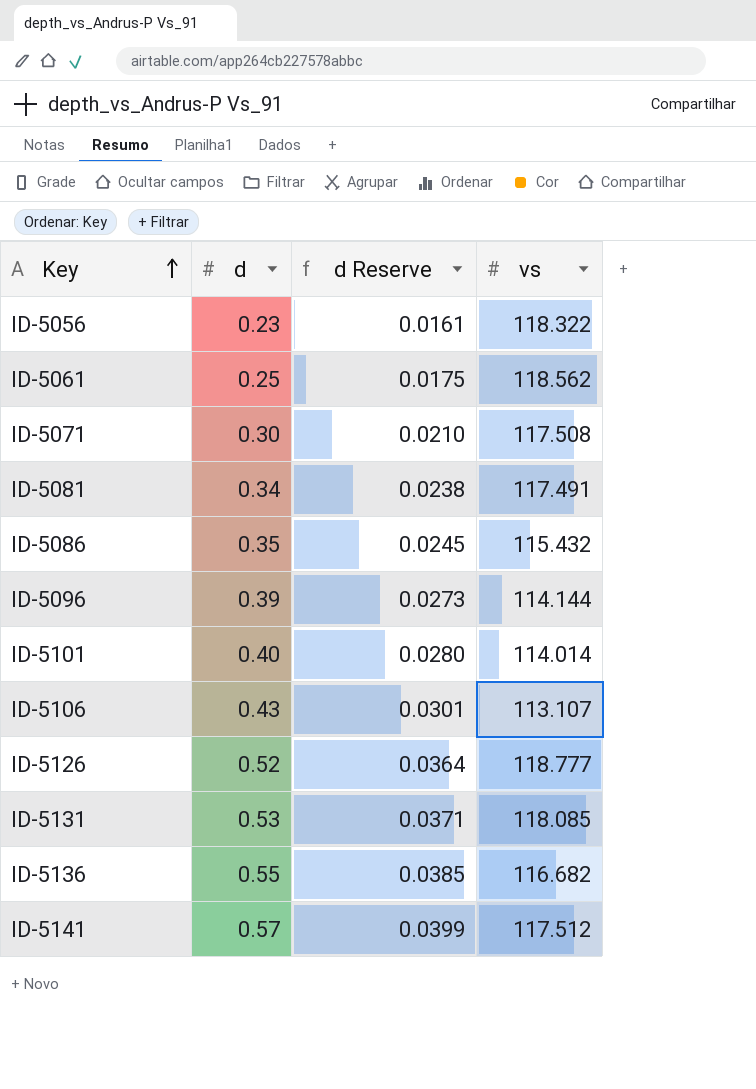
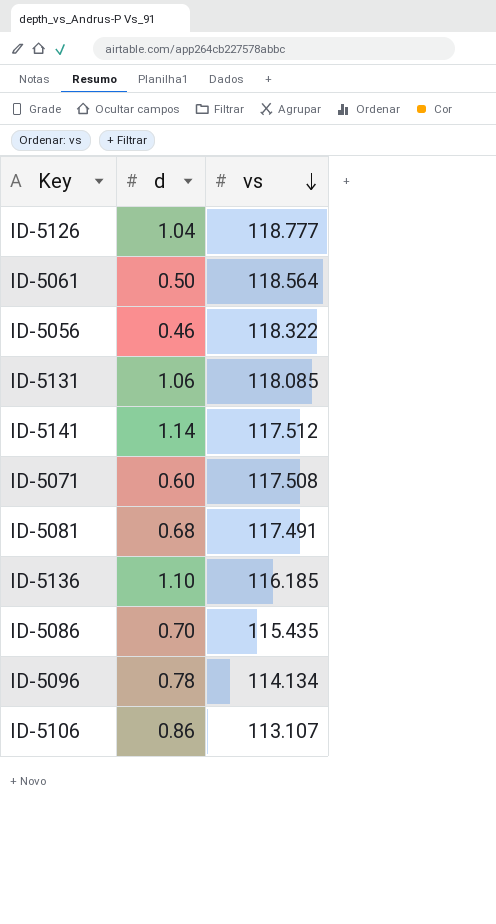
row order: Key ascending -> vs descending
column d Reserve | formula: [d] * 0.07 -> none
row ID-5101: 0.40 | 0.0280 | 114.014 -> none
ID-5126 | d: 0.52 -> 1.04
ID-5061 | d: 0.25 -> 0.50
ID-5061 | vs: 118.562 -> 118.564
ID-5056 | d: 0.23 -> 0.46
ID-5131 | d: 0.53 -> 1.06
ID-5141 | d: 0.57 -> 1.14
ID-5071 | d: 0.30 -> 0.60
ID-5081 | d: 0.34 -> 0.68
ID-5136 | d: 0.55 -> 1.10
ID-5136 | vs: 116.682 -> 116.185
ID-5086 | d: 0.35 -> 0.70
ID-5086 | vs: 115.432 -> 115.435
ID-5096 | d: 0.39 -> 0.78
ID-5096 | vs: 114.144 -> 114.134
ID-5106 | d: 0.43 -> 0.86

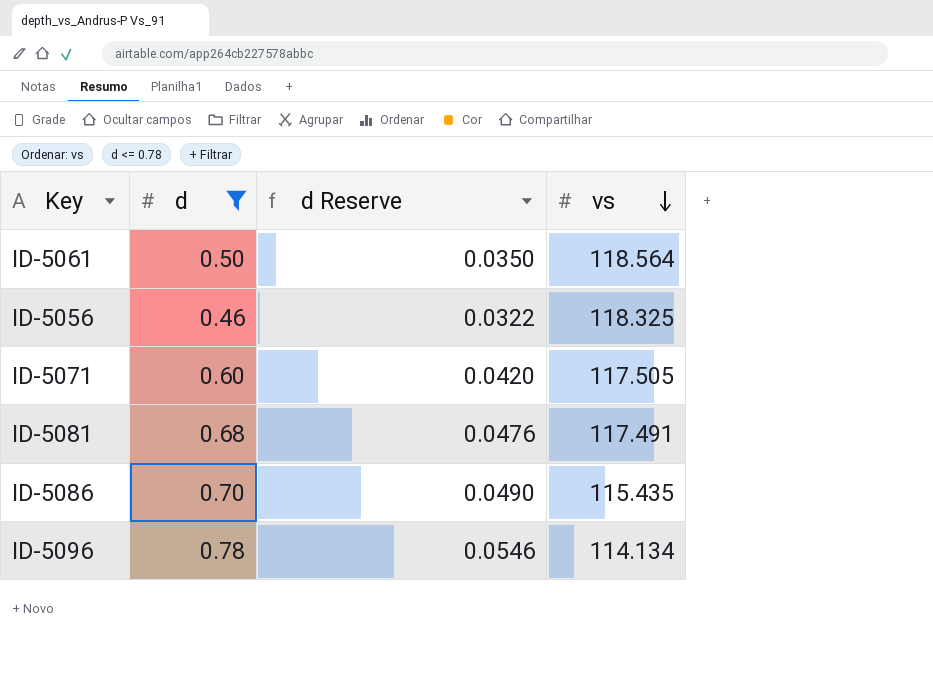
filter: none -> d <= 0.78
column d Reserve | formula: none -> [d] * 0.07
ID-5056 | vs: 118.322 -> 118.325
ID-5071 | vs: 117.508 -> 117.505

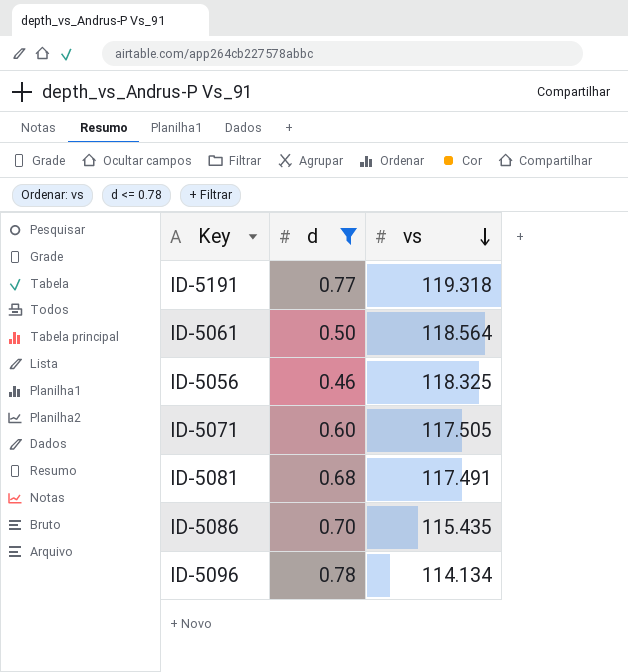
column d Reserve | formula: [d] * 0.07 -> none
row ID-5191: none -> 0.77 | 119.318

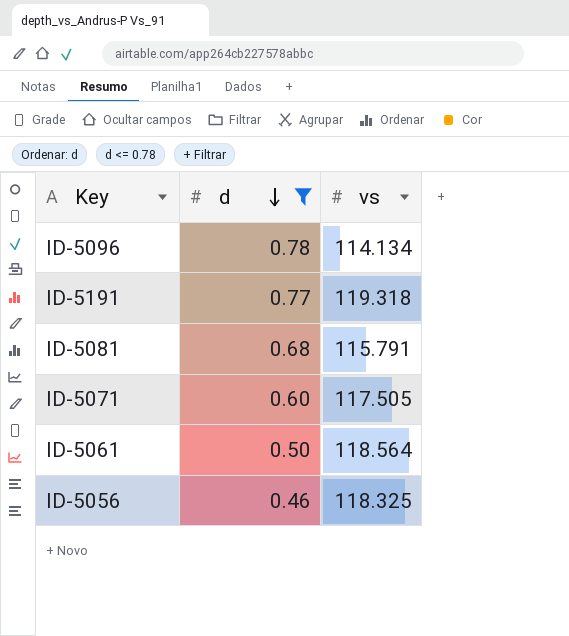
row order: vs descending -> d descending
row ID-5086: 0.70 | 115.435 -> none
ID-5081 | vs: 117.491 -> 115.791

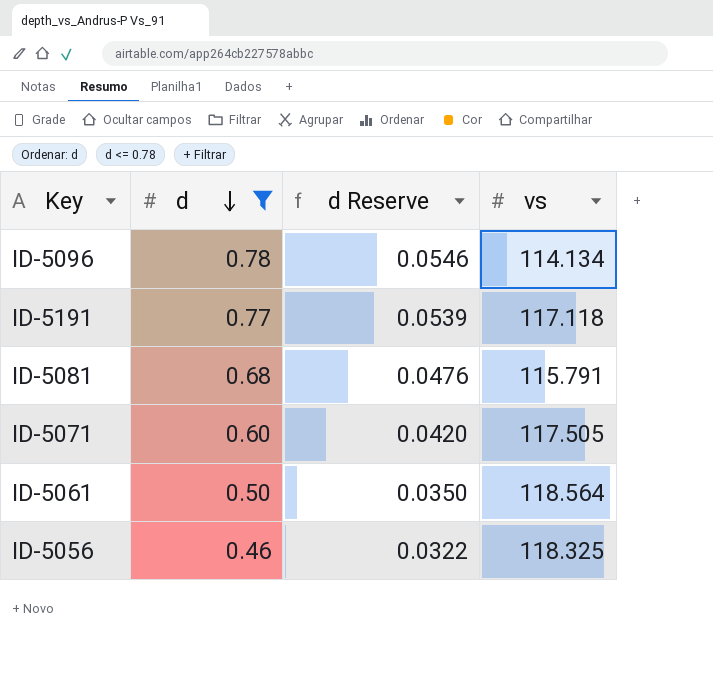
column d Reserve | formula: none -> [d] * 0.07
ID-5191 | vs: 119.318 -> 117.118

